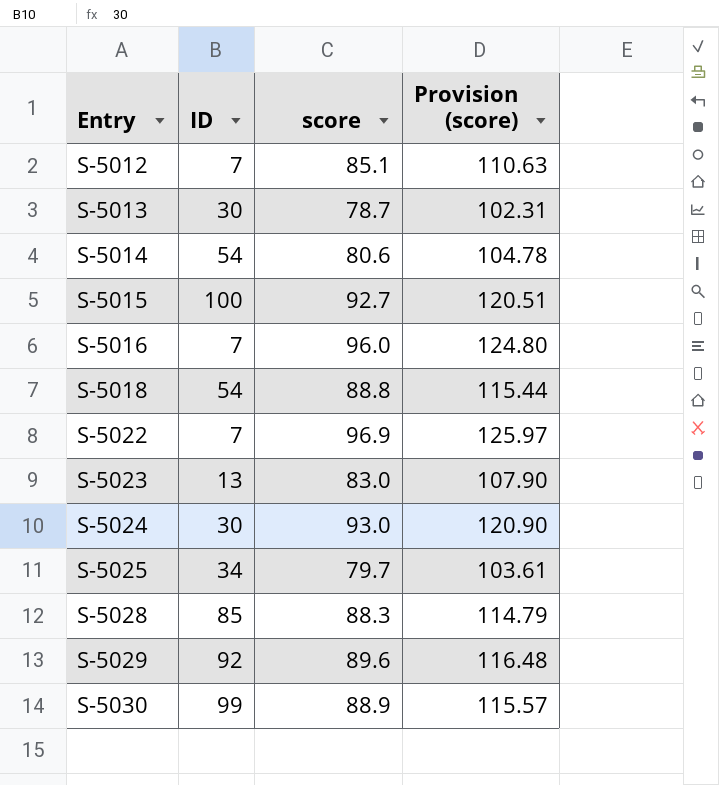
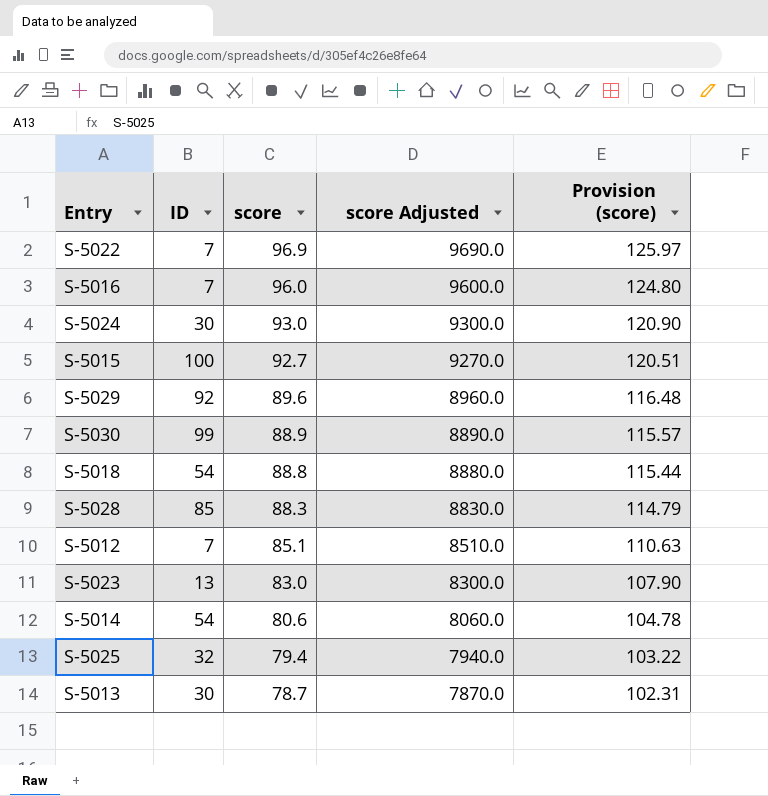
row order: Entry ascending -> score descending
column score Adjusted | formula: none -> [score] * 100
S-5025 | ID: 34 -> 32
S-5025 | score: 79.7 -> 79.4
S-5025 | Provision (score): 103.61 -> 103.22

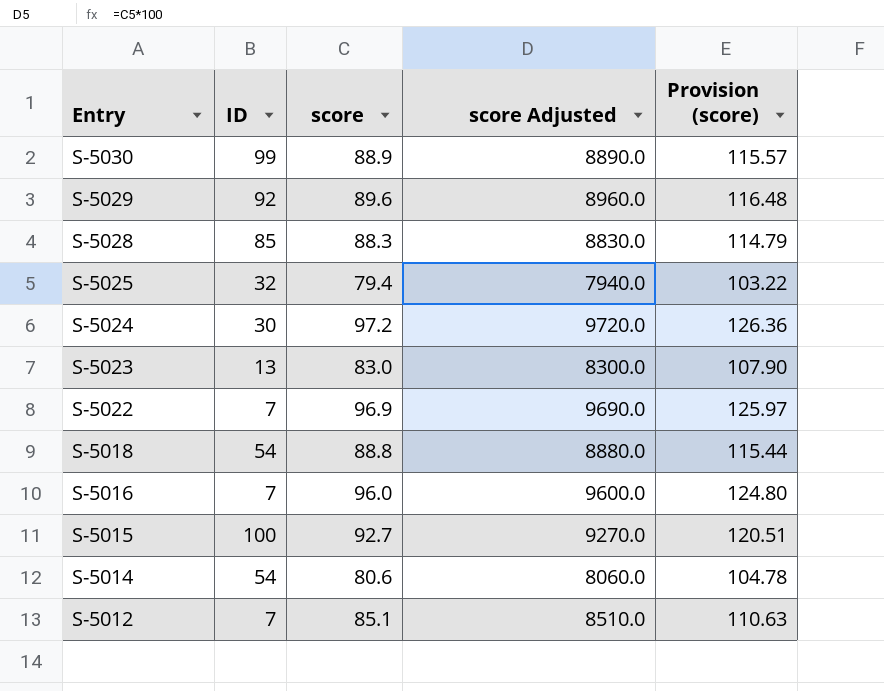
row order: score descending -> Entry descending
row S-5013: 30 | 78.7 | 7870.0 | 102.31 -> none
S-5024 | score: 93.0 -> 97.2
S-5024 | score Adjusted: 9300.0 -> 9720.0
S-5024 | Provision (score): 120.90 -> 126.36

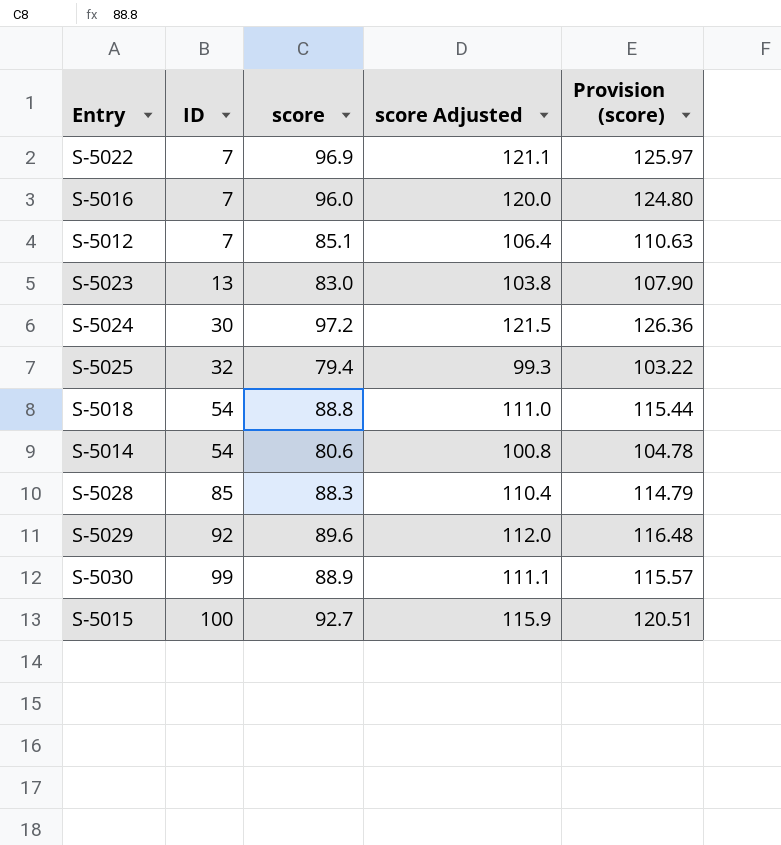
row order: Entry descending -> ID ascending
column score Adjusted | formula: [score] * 100 -> [score] * 1.25

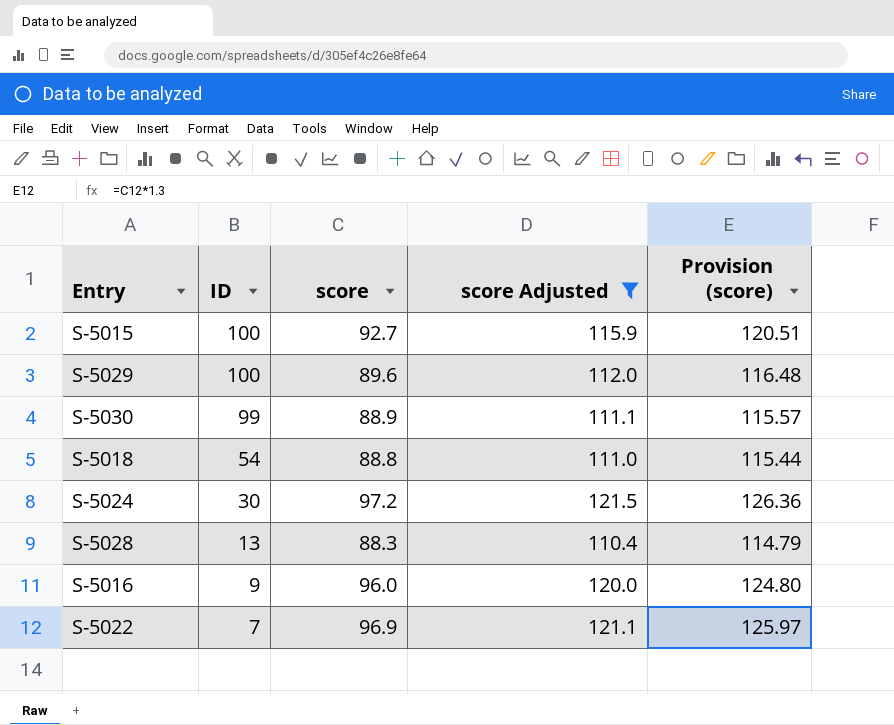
filter: none -> score Adjusted >= 110.4
row order: ID ascending -> ID descending
S-5029 | ID: 92 -> 100
S-5028 | ID: 85 -> 13
S-5016 | ID: 7 -> 9

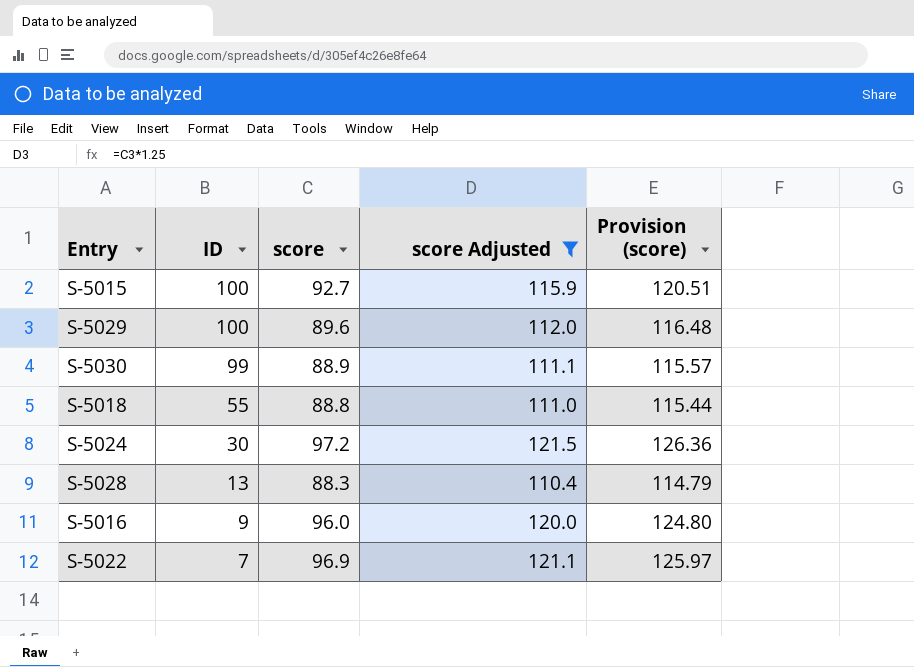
S-5018 | ID: 54 -> 55

